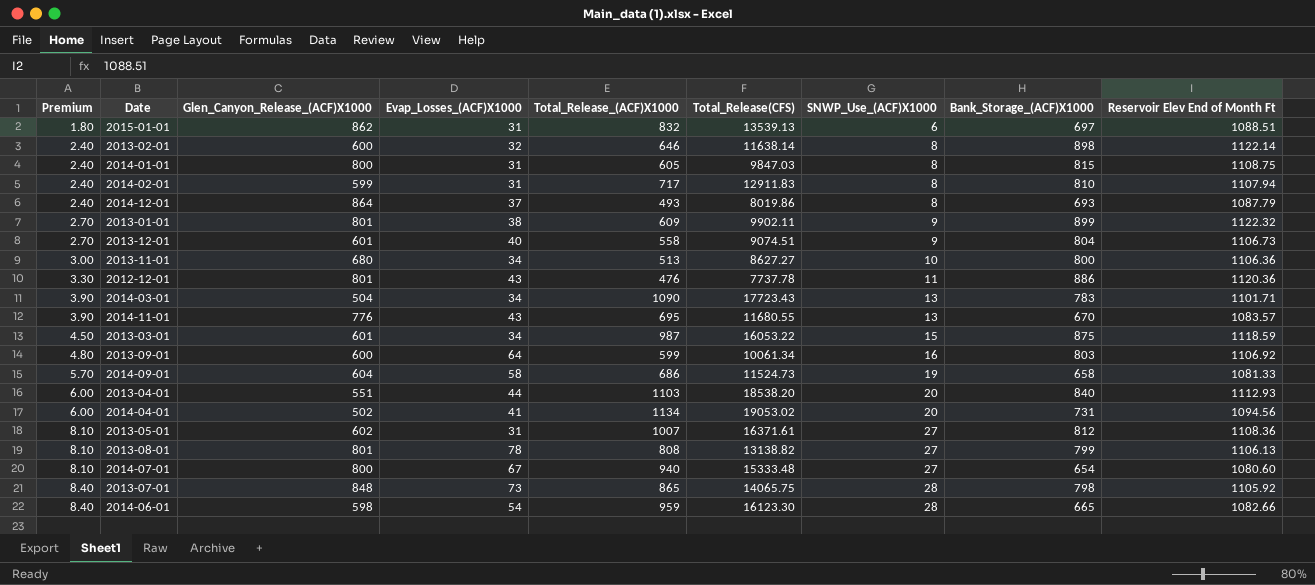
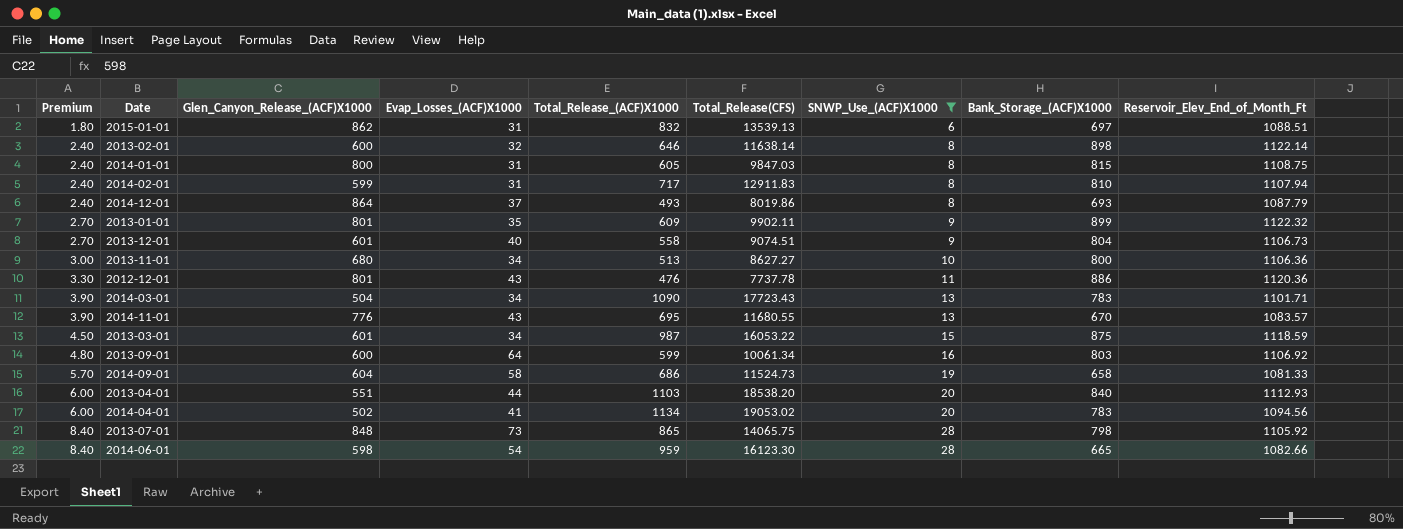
filter: none -> SNWP_Use_(ACF)X1000 != 27
column name: Reservoir Elev End of Month Ft -> Reservoir_Elev_End_of_Month_Ft
2013-01-01 | Evap_Losses_(ACF)X1000: 38 -> 35
2014-04-01 | Bank_Storage_(ACF)X1000: 731 -> 783

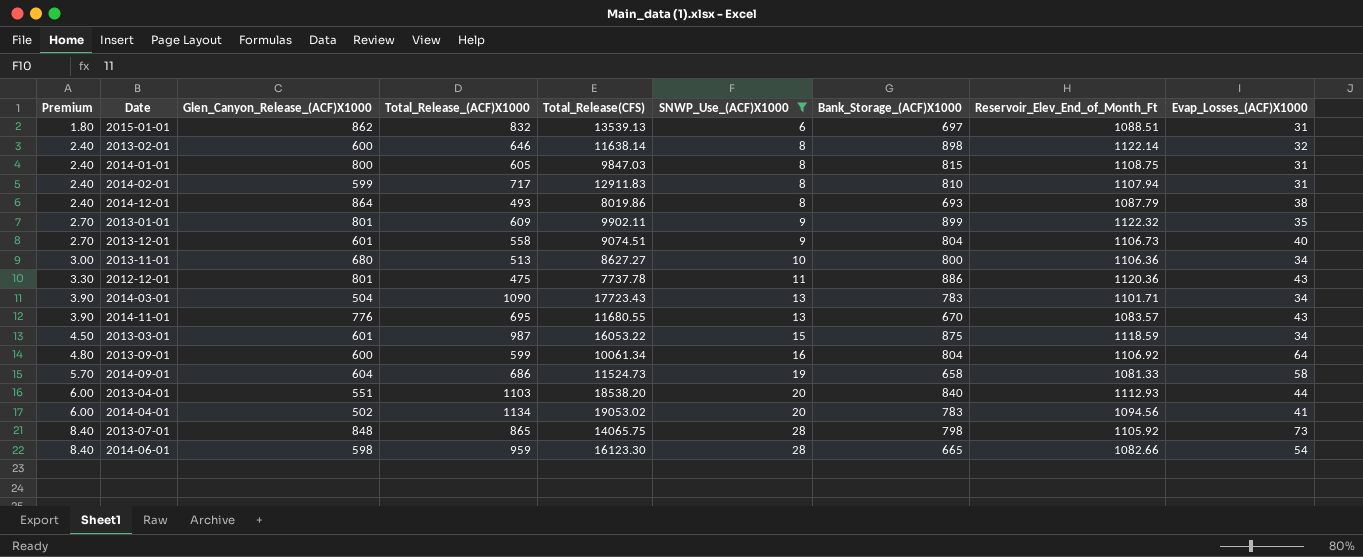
column Evap_Losses_(ACF)X1000 | position: 4 -> 9
2014-12-01 | Evap_Losses_(ACF)X1000: 37 -> 38
2012-12-01 | Total_Release_(ACF)X1000: 476 -> 475
2013-09-01 | Bank_Storage_(ACF)X1000: 803 -> 804

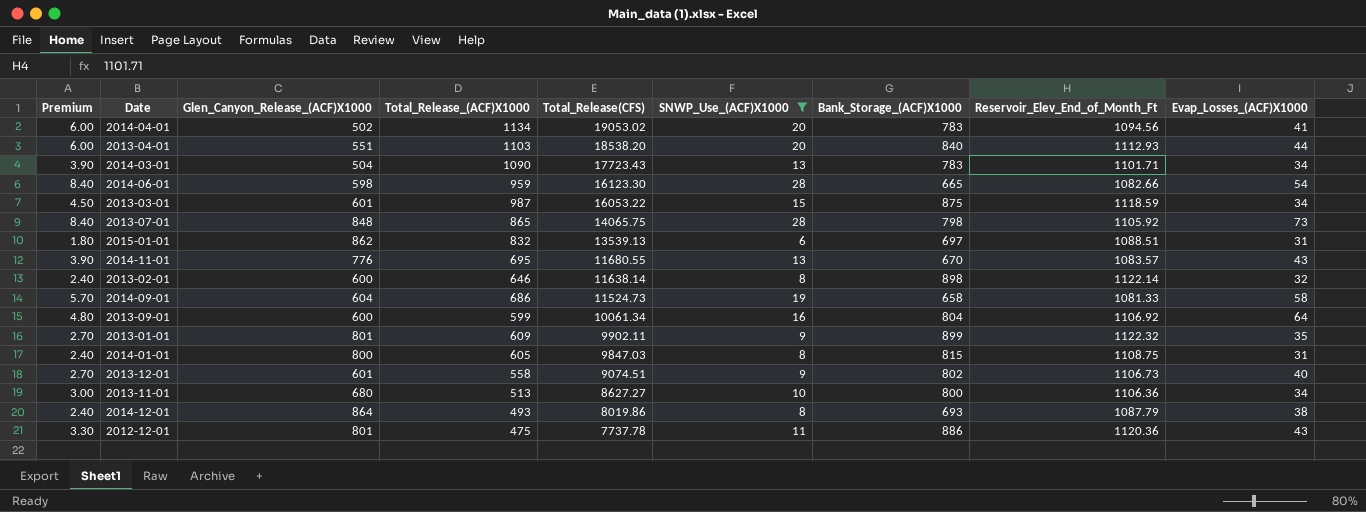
row order: Premium ascending -> Total_Release(CFS) descending
row 2014-02-01: 2.40 | 599 | 717 | 12911.83 | 8 | 810 | 1107.94 | 31 -> none
2013-12-01 | Bank_Storage_(ACF)X1000: 804 -> 802

